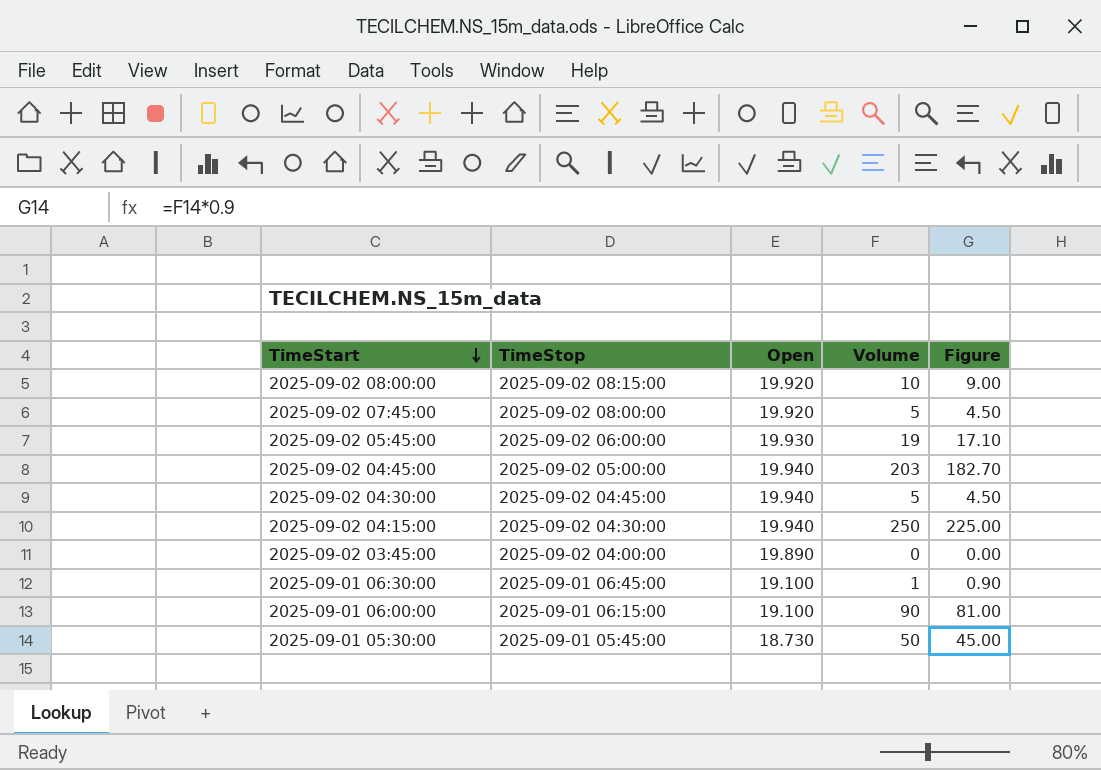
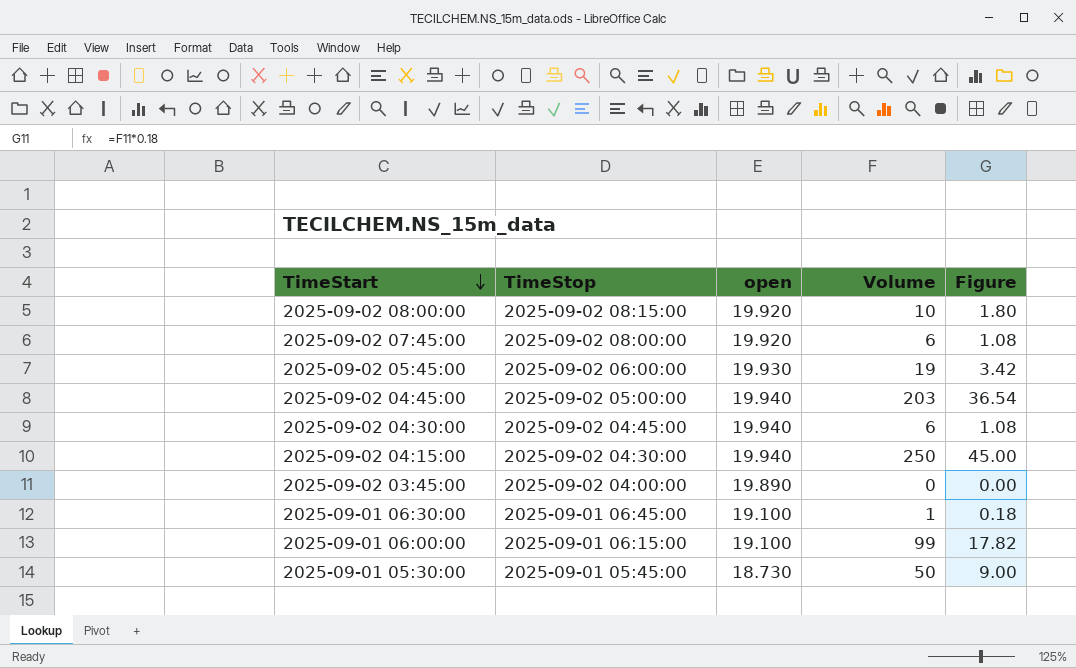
column name: Open -> open
column Figure | formula: [Volume] * 0.9 -> [Volume] * 0.18
2025-09-02 07:45:00 | Volume: 5 -> 6
2025-09-02 04:30:00 | Volume: 5 -> 6
2025-09-01 06:00:00 | Volume: 90 -> 99

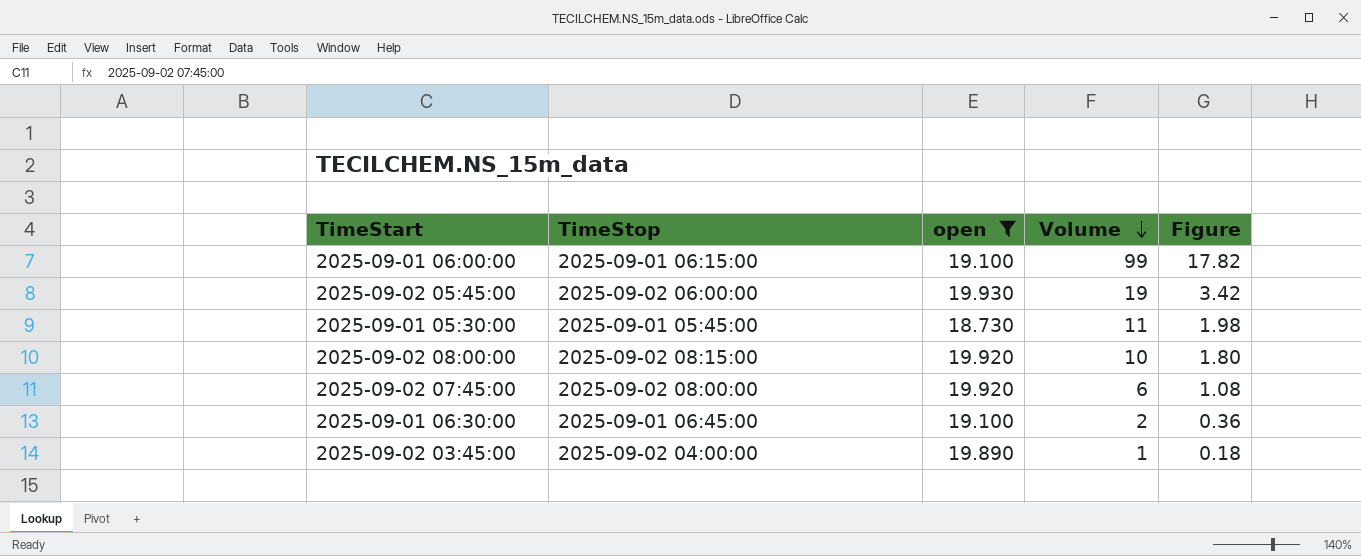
filter: none -> open != 19.940
row order: TimeStart descending -> Volume descending
2025-09-01 05:30:00 | Volume: 50 -> 11
2025-09-01 05:30:00 | Figure: 9.00 -> 1.98
2025-09-01 06:30:00 | Volume: 1 -> 2
2025-09-01 06:30:00 | Figure: 0.18 -> 0.36
2025-09-02 03:45:00 | Volume: 0 -> 1
2025-09-02 03:45:00 | Figure: 0.00 -> 0.18

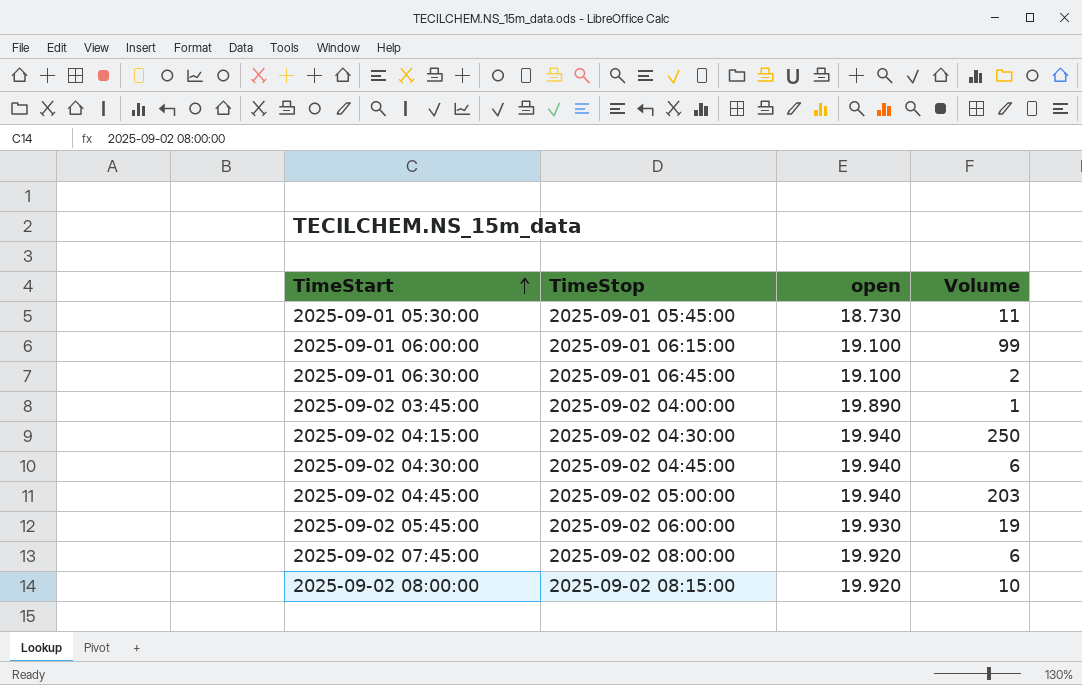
filter: open != 19.940 -> none
row order: Volume descending -> TimeStart ascending
column Figure | formula: [Volume] * 0.18 -> none

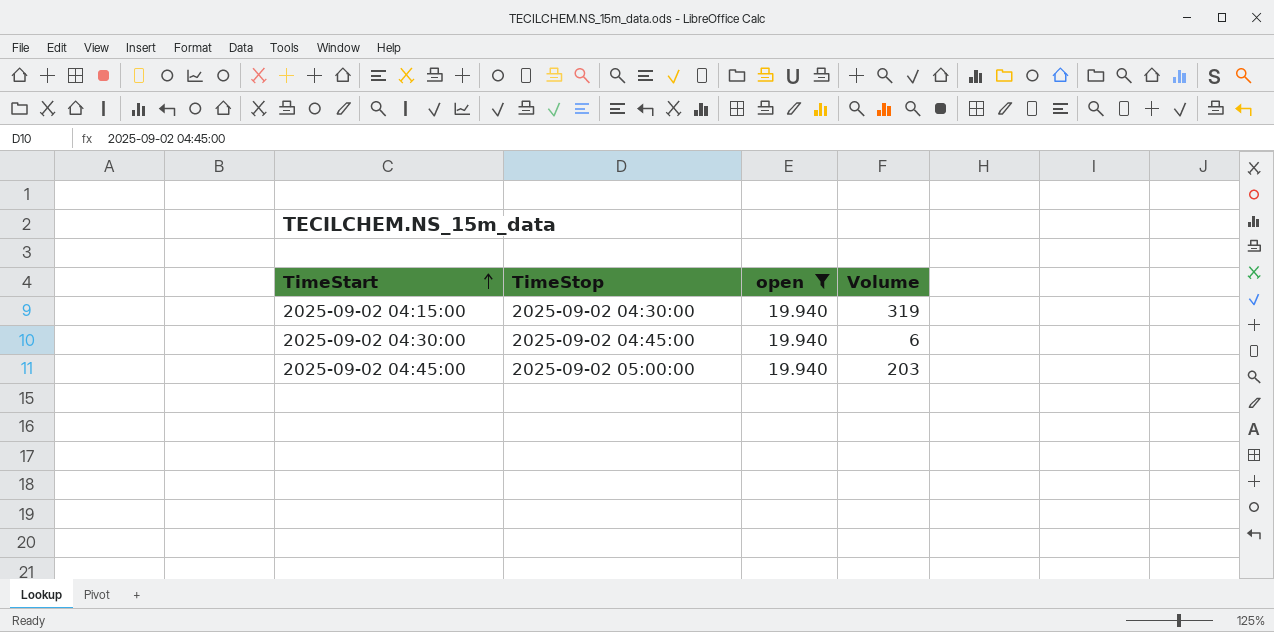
filter: none -> open = 19.940
2025-09-02 04:15:00 | Volume: 250 -> 319

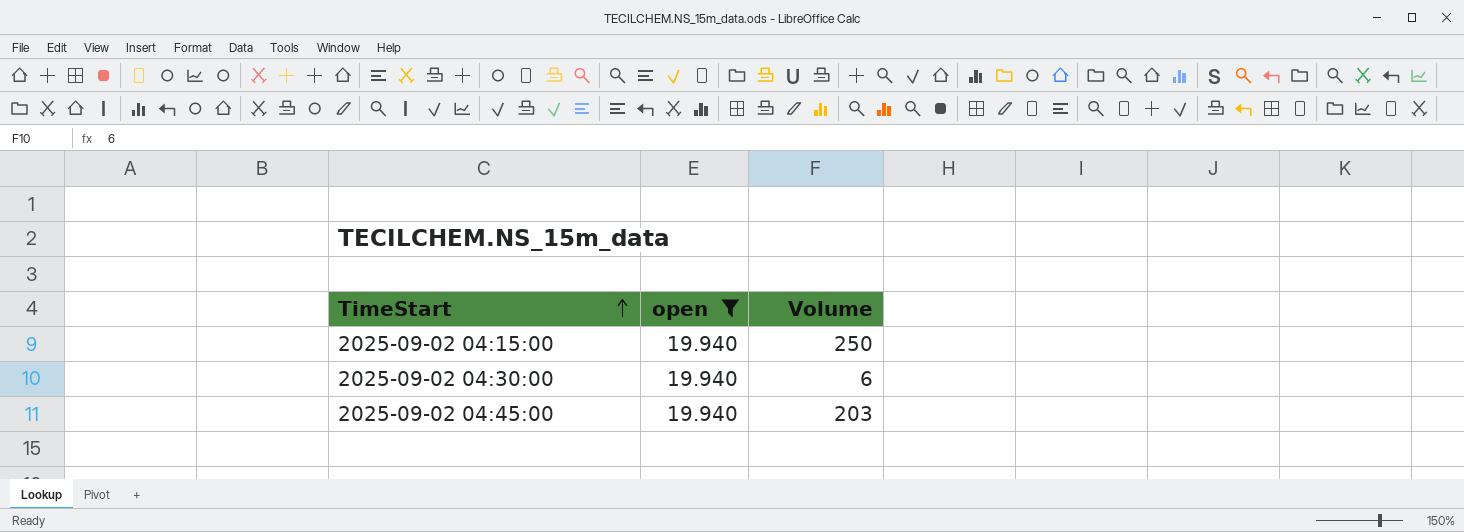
column TimeStop | position: 2 -> none
2025-09-02 04:15:00 | Volume: 319 -> 250

